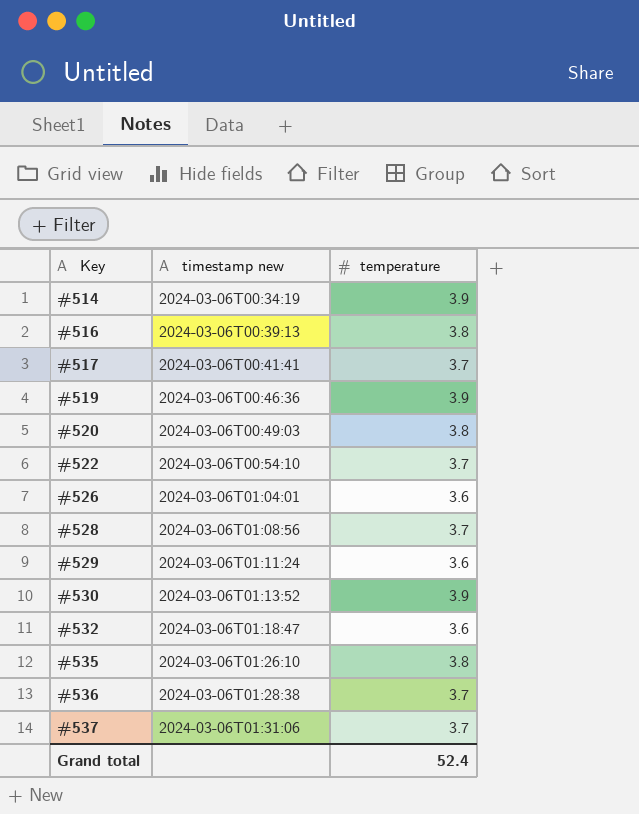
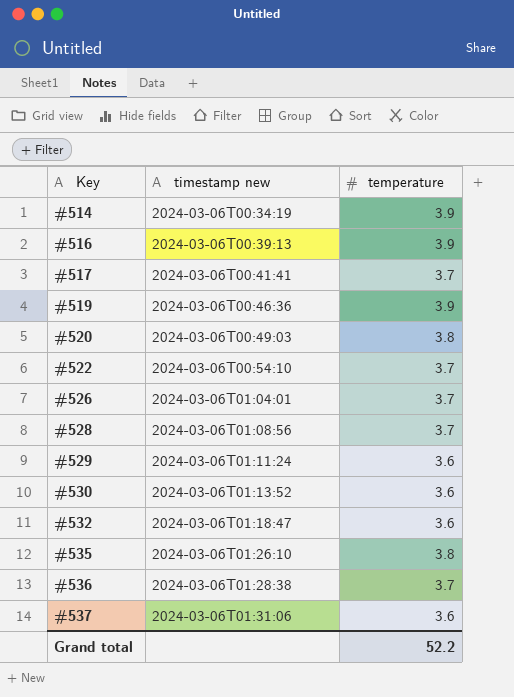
#516 | temperature: 3.8 -> 3.9
#526 | temperature: 3.6 -> 3.7
#530 | temperature: 3.9 -> 3.6
#537 | temperature: 3.7 -> 3.6
Grand total | temperature: 52.4 -> 52.2

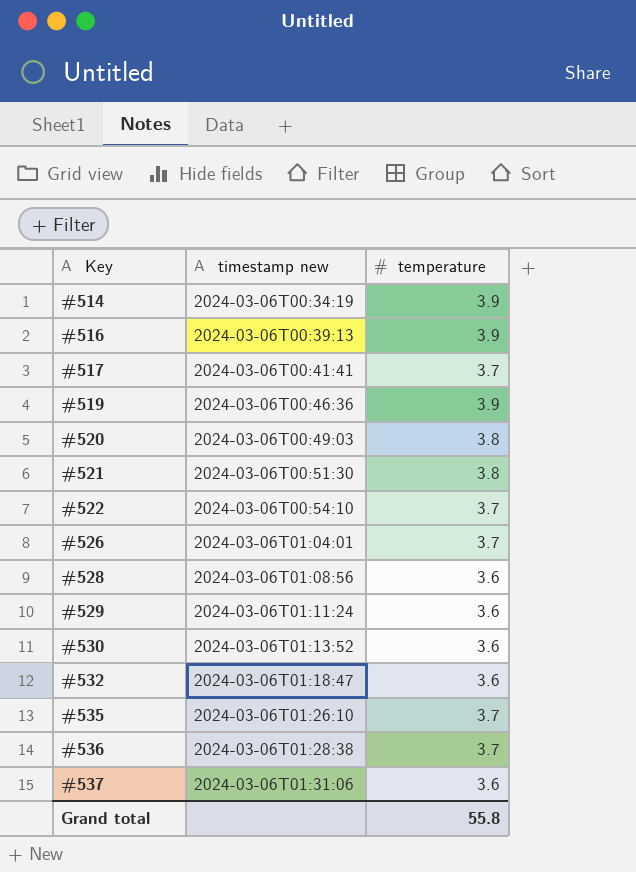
row #521: none -> 2024-03-06T00:51:30 | 3.8
#528 | temperature: 3.7 -> 3.6
#535 | temperature: 3.8 -> 3.7
Grand total | temperature: 52.2 -> 55.8

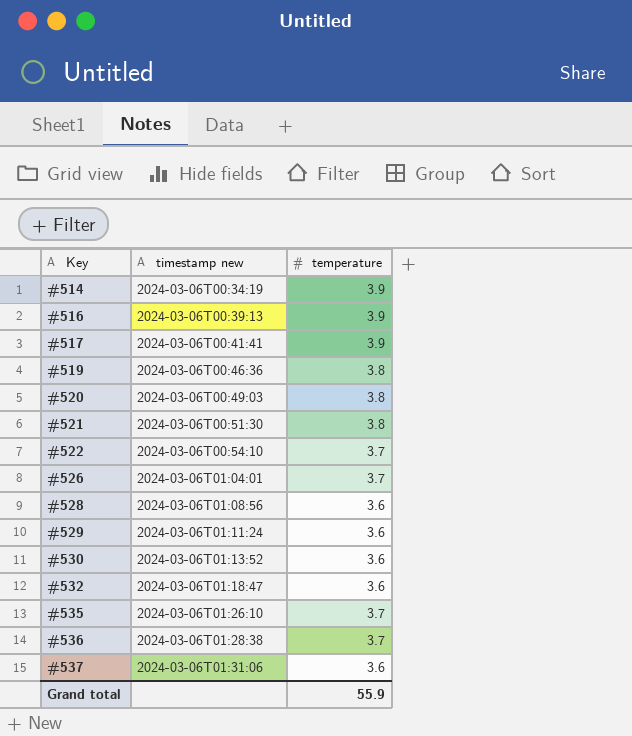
#517 | temperature: 3.7 -> 3.9
#519 | temperature: 3.9 -> 3.8
Grand total | temperature: 55.8 -> 55.9

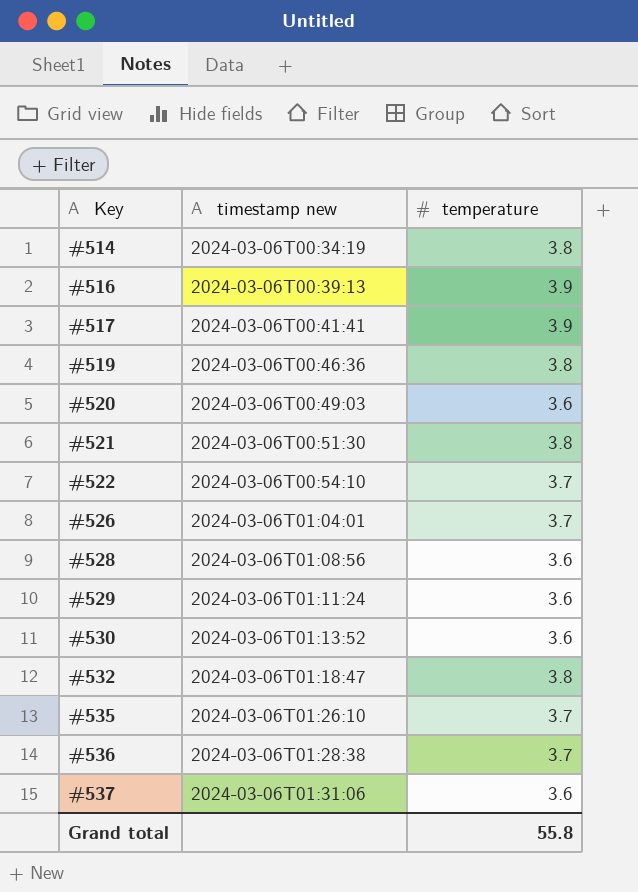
#514 | temperature: 3.9 -> 3.8
#520 | temperature: 3.8 -> 3.6
#532 | temperature: 3.6 -> 3.8
Grand total | temperature: 55.9 -> 55.8

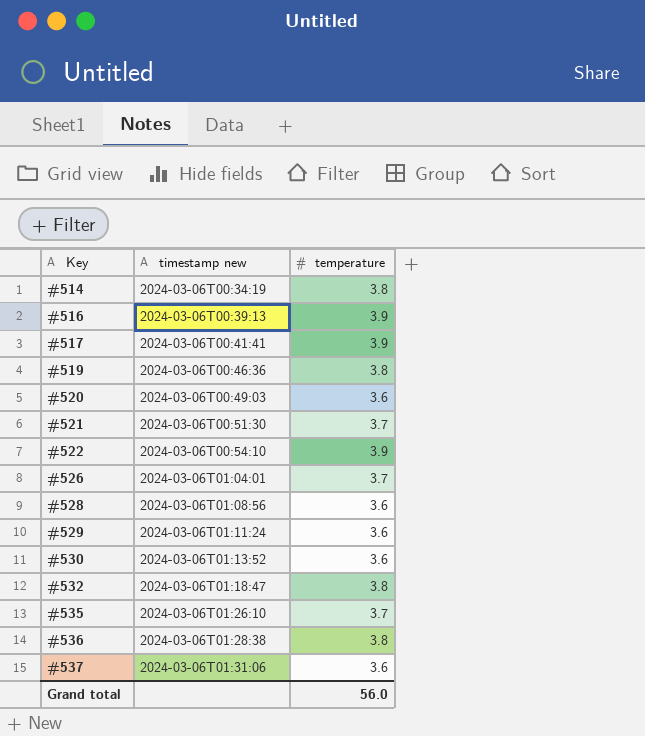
#521 | temperature: 3.8 -> 3.7
#522 | temperature: 3.7 -> 3.9
#536 | temperature: 3.7 -> 3.8
Grand total | temperature: 55.8 -> 56.0

